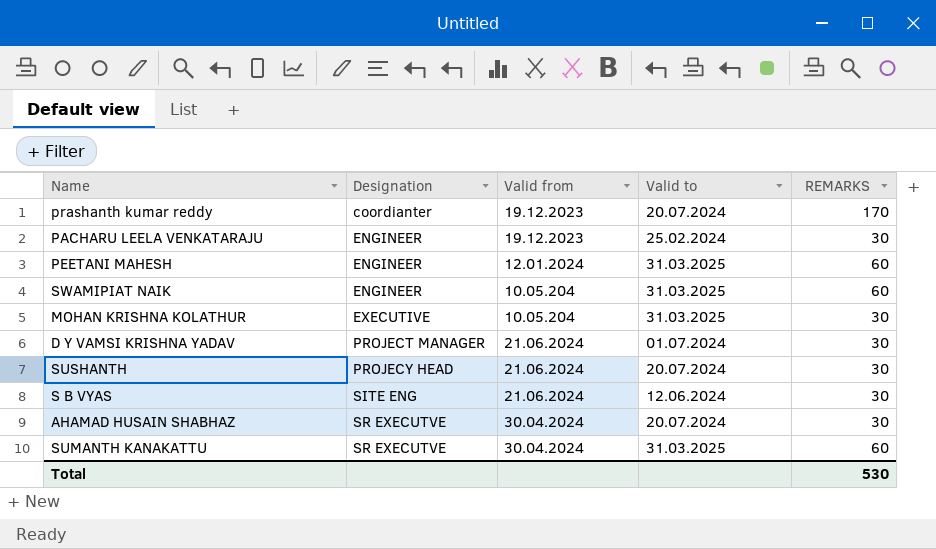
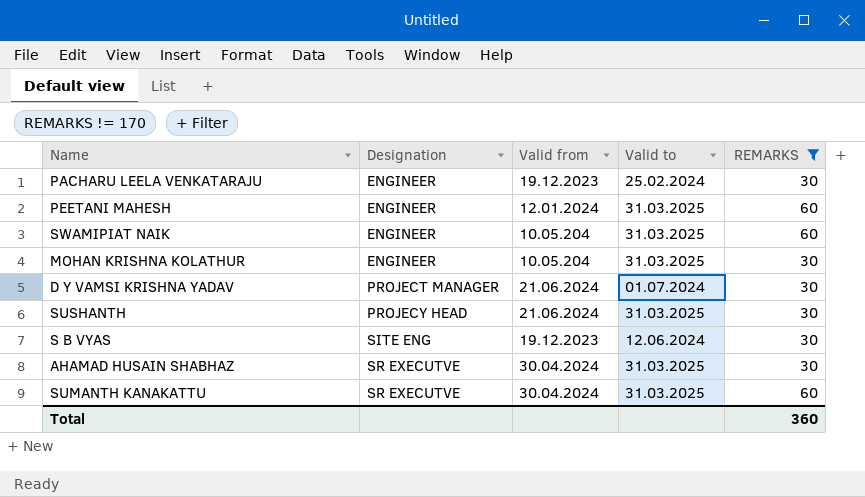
filter: none -> REMARKS != 170
MOHAN KRISHNA KOLATHUR | Designation: EXECUTIVE -> ENGINEER
SUSHANTH | Valid to: 20.07.2024 -> 31.03.2025
S B VYAS | Valid from: 21.06.2024 -> 19.12.2023
AHAMAD HUSAIN SHABHAZ | Valid to: 20.07.2024 -> 31.03.2025
Total | REMARKS: 530 -> 360

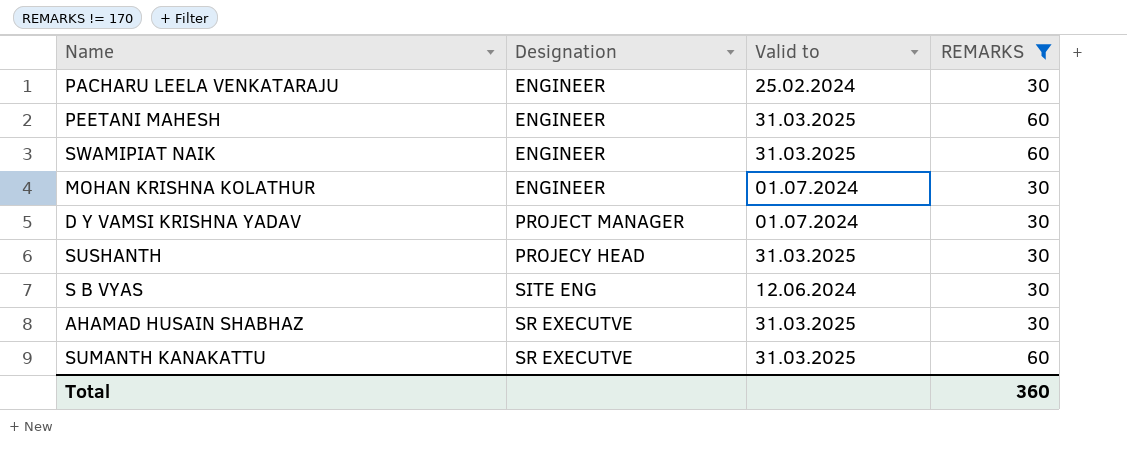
column Valid from | position: 3 -> none
MOHAN KRISHNA KOLATHUR | Valid to: 31.03.2025 -> 01.07.2024

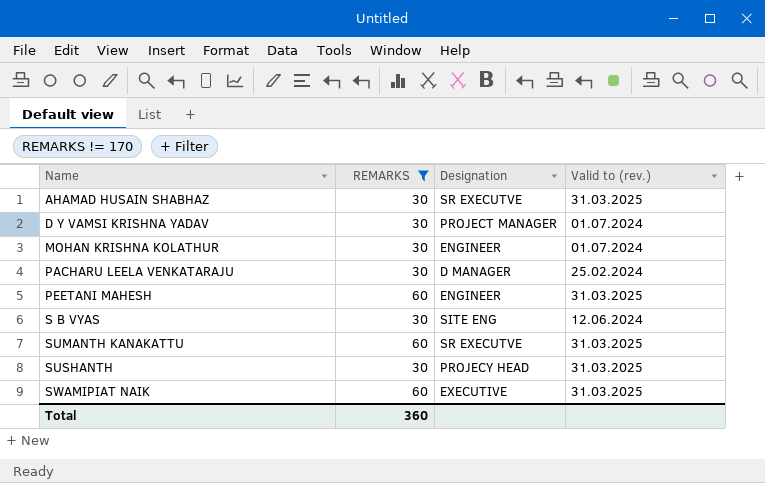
row order: Designation ascending -> Name ascending
column REMARKS | position: 4 -> 2
column name: Valid to -> Valid to (rev.)
PACHARU LEELA VENKATARAJU | Designation: ENGINEER -> D MANAGER
SWAMIPIAT NAIK | Designation: ENGINEER -> EXECUTIVE

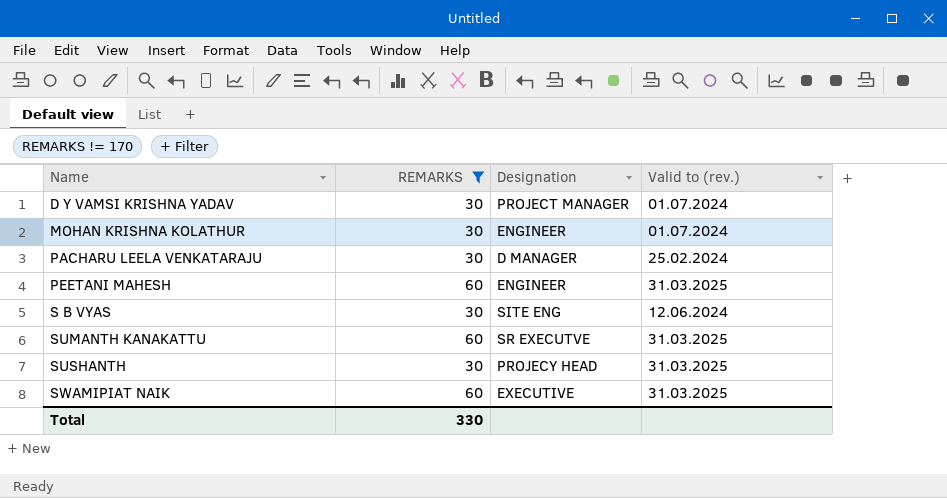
row AHAMAD HUSAIN SHABHAZ: 30 | SR EXECUTVE | 31.03.2025 -> none
Total | REMARKS: 360 -> 330

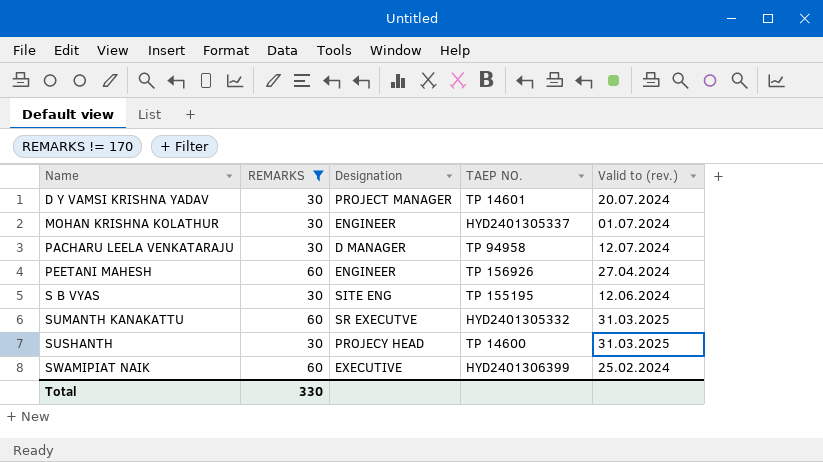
column TAEP NO. | position: none -> 4
D Y VAMSI KRISHNA YADAV | Valid to (rev.): 01.07.2024 -> 20.07.2024
PACHARU LEELA VENKATARAJU | Valid to (rev.): 25.02.2024 -> 12.07.2024
PEETANI MAHESH | Valid to (rev.): 31.03.2025 -> 27.04.2024
SWAMIPIAT NAIK | Valid to (rev.): 31.03.2025 -> 25.02.2024

